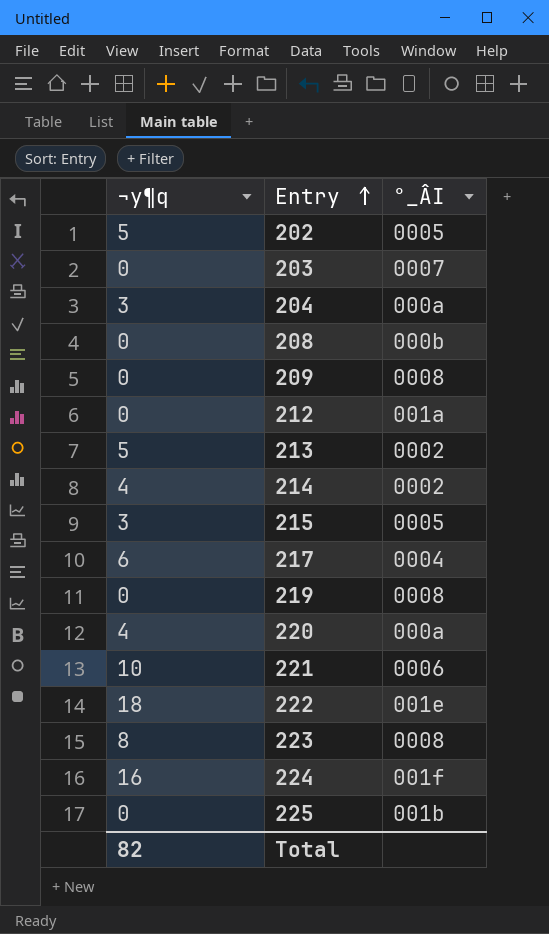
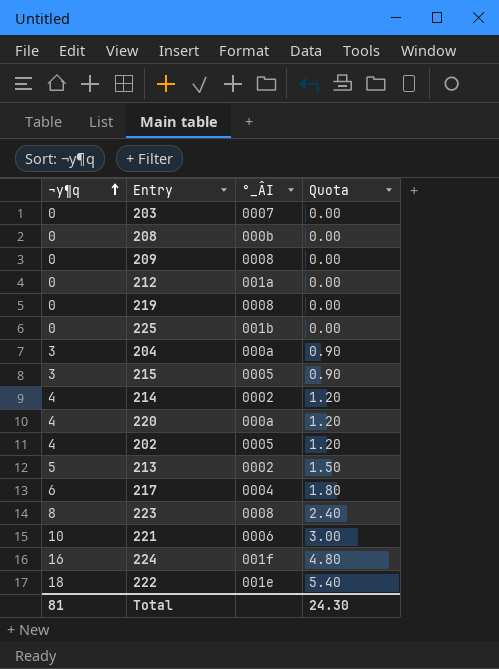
row order: Entry ascending -> ¬y¶q ascending
column Quota | formula: none -> [¬y¶q] * 0.3
202 | ¬y¶q: 5 -> 4
Total | ¬y¶q: 82 -> 81

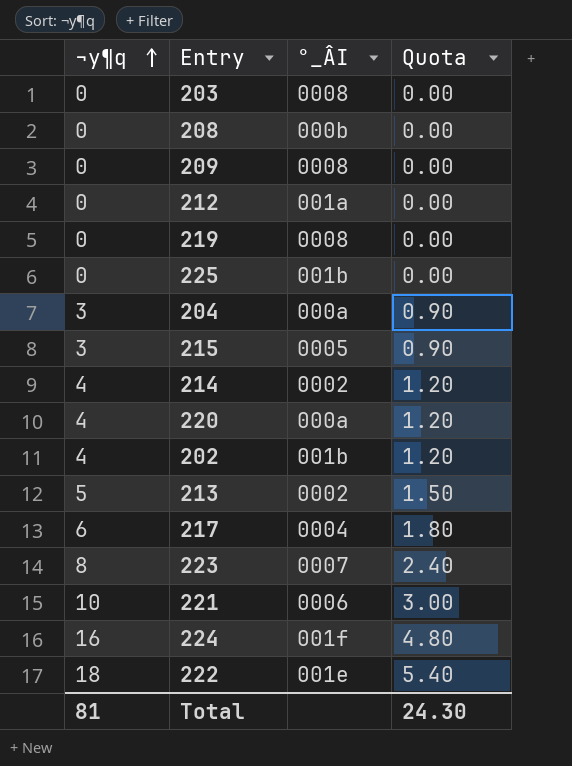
203 | °_ÂI: 0007 -> 0008
202 | °_ÂI: 0005 -> 001b
223 | °_ÂI: 0008 -> 0007

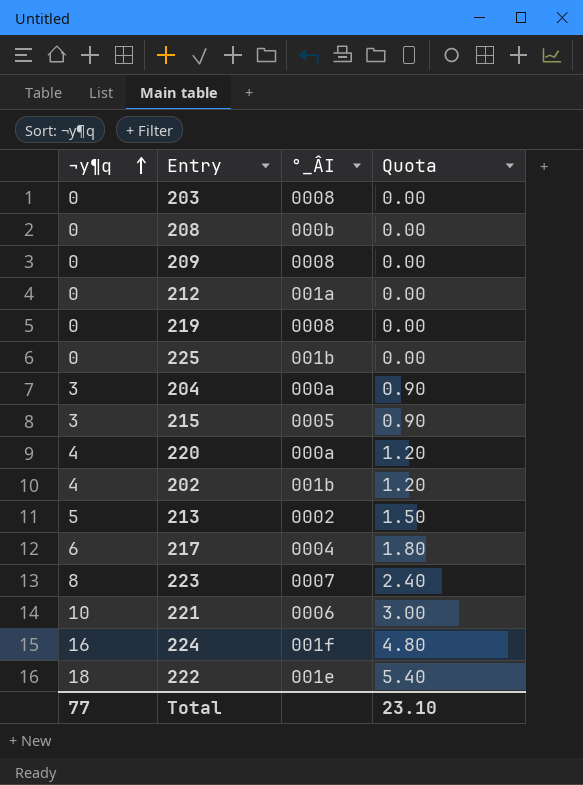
row 214: 4 | 0002 | 1.20 -> none
Total | ¬y¶q: 81 -> 77
Total | Quota: 24.30 -> 23.10

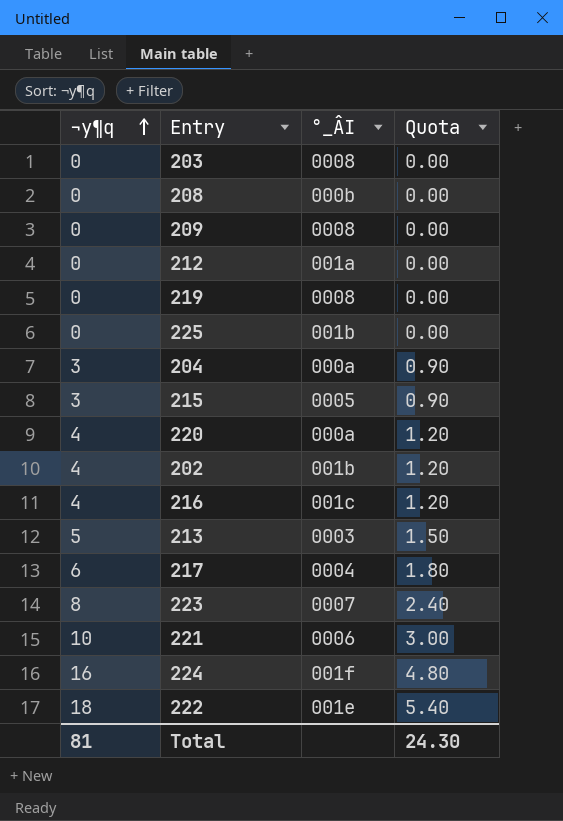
row 216: none -> 4 | 001c | 1.20
213 | °_ÂI: 0002 -> 0003
Total | ¬y¶q: 77 -> 81
Total | Quota: 23.10 -> 24.30

